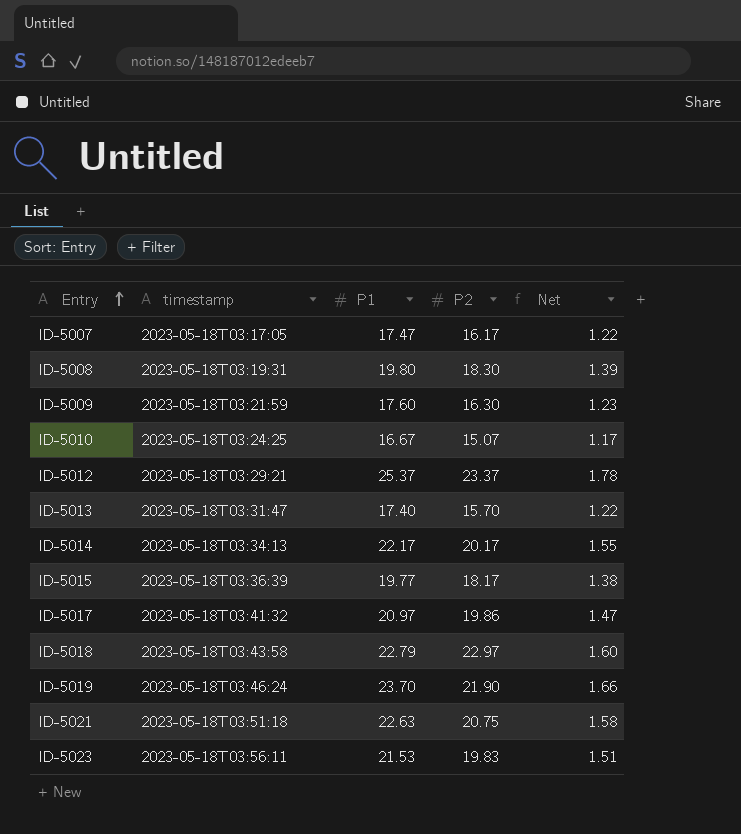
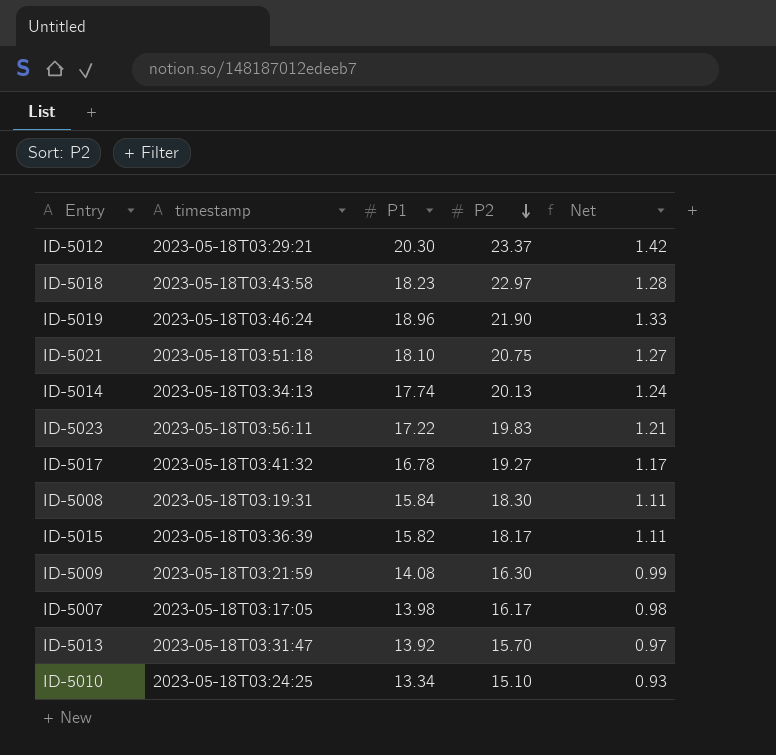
row order: Entry ascending -> P2 descending
ID-5012 | P1: 25.37 -> 20.30
ID-5012 | Net: 1.78 -> 1.42
ID-5018 | P1: 22.79 -> 18.23
ID-5018 | Net: 1.60 -> 1.28
ID-5019 | P1: 23.70 -> 18.96
ID-5019 | Net: 1.66 -> 1.33
ID-5021 | P1: 22.63 -> 18.10
ID-5021 | Net: 1.58 -> 1.27
ID-5014 | P1: 22.17 -> 17.74
ID-5014 | P2: 20.17 -> 20.13
ID-5014 | Net: 1.55 -> 1.24
ID-5023 | P1: 21.53 -> 17.22
ID-5023 | Net: 1.51 -> 1.21
ID-5017 | P1: 20.97 -> 16.78
ID-5017 | P2: 19.86 -> 19.27
ID-5017 | Net: 1.47 -> 1.17
ID-5008 | P1: 19.80 -> 15.84
ID-5008 | Net: 1.39 -> 1.11
ID-5015 | P1: 19.77 -> 15.82
ID-5015 | Net: 1.38 -> 1.11
ID-5009 | P1: 17.60 -> 14.08
ID-5009 | Net: 1.23 -> 0.99
ID-5007 | P1: 17.47 -> 13.98
ID-5007 | Net: 1.22 -> 0.98
ID-5013 | P1: 17.40 -> 13.92
ID-5013 | Net: 1.22 -> 0.97
ID-5010 | P1: 16.67 -> 13.34
ID-5010 | P2: 15.07 -> 15.10
ID-5010 | Net: 1.17 -> 0.93

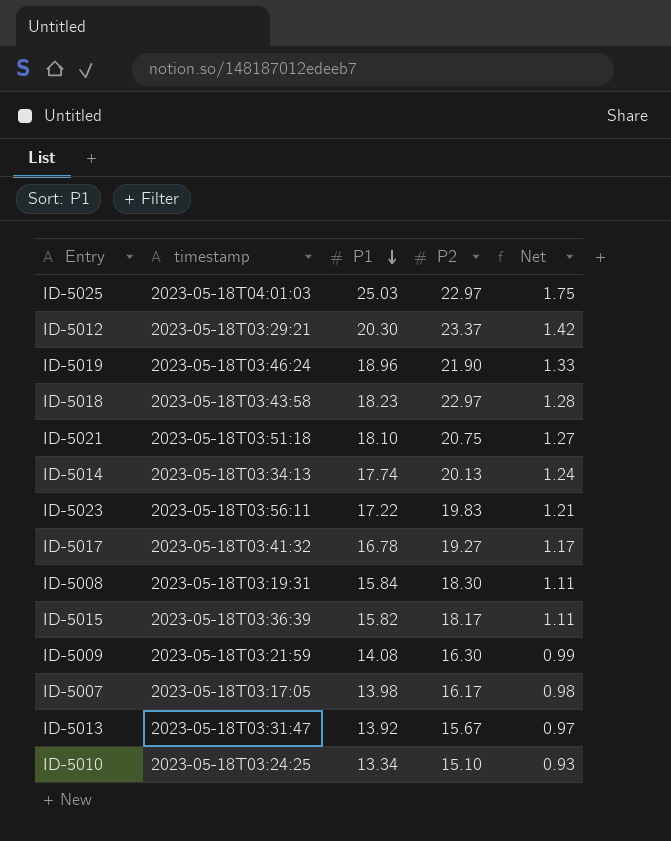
row order: P2 descending -> P1 descending
row ID-5025: none -> 2023-05-18T04:01:03 | 25.03 | 22.97 | 1.75
ID-5013 | P2: 15.70 -> 15.67

